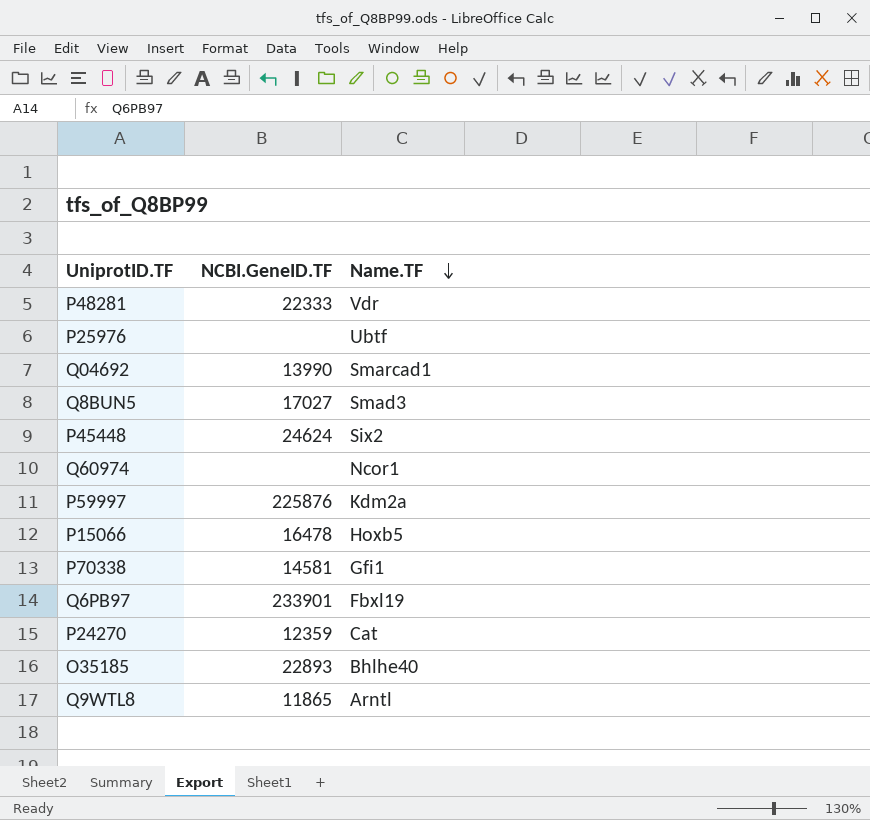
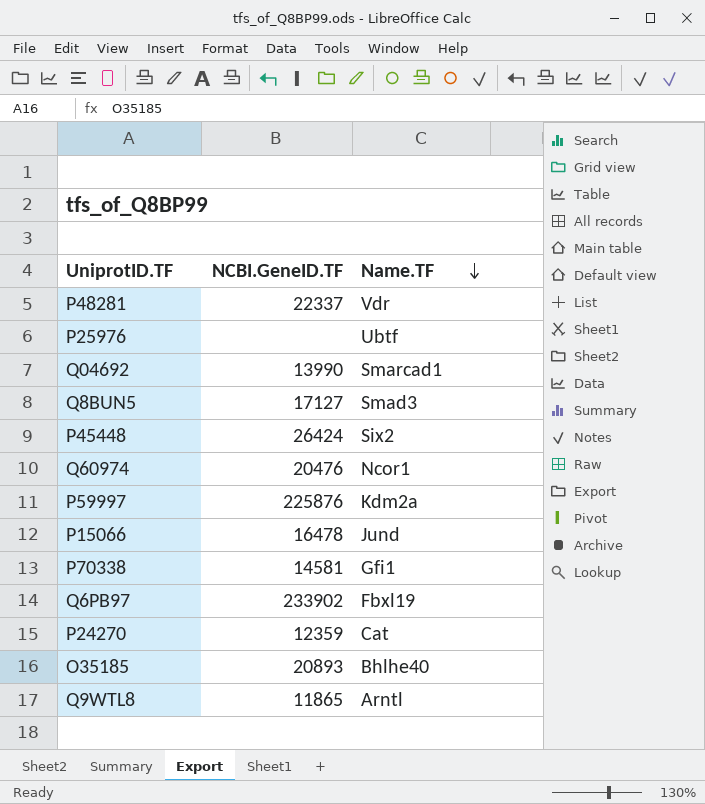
P48281 | NCBI.GeneID.TF: 22333 -> 22337
Q8BUN5 | NCBI.GeneID.TF: 17027 -> 17127
P45448 | NCBI.GeneID.TF: 24624 -> 26424
Q60974 | NCBI.GeneID.TF: none -> 20476
P15066 | Name.TF: Hoxb5 -> Jund
Q6PB97 | NCBI.GeneID.TF: 233901 -> 233902
O35185 | NCBI.GeneID.TF: 22893 -> 20893

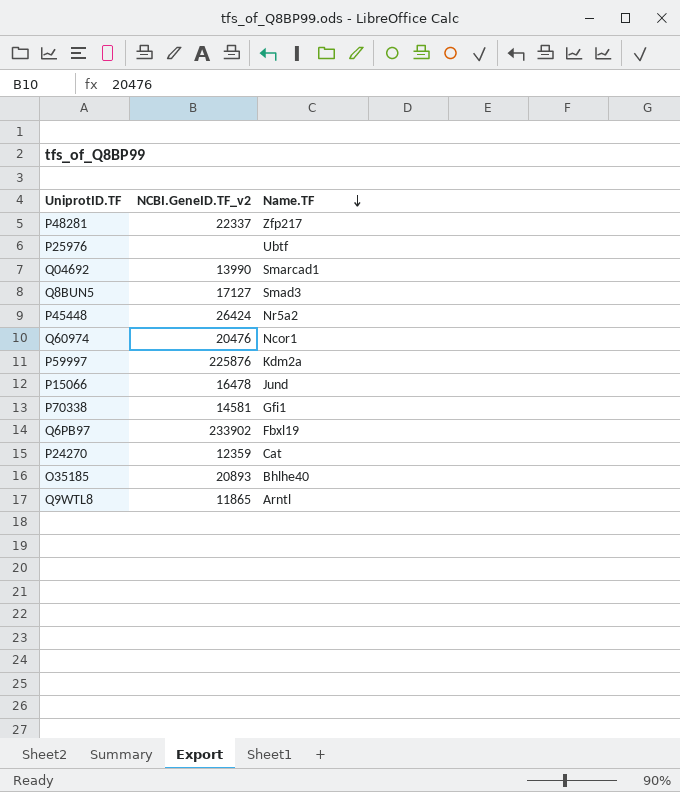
column name: NCBI.GeneID.TF -> NCBI.GeneID.TF_v2
P48281 | Name.TF: Vdr -> Zfp217
P45448 | Name.TF: Six2 -> Nr5a2

